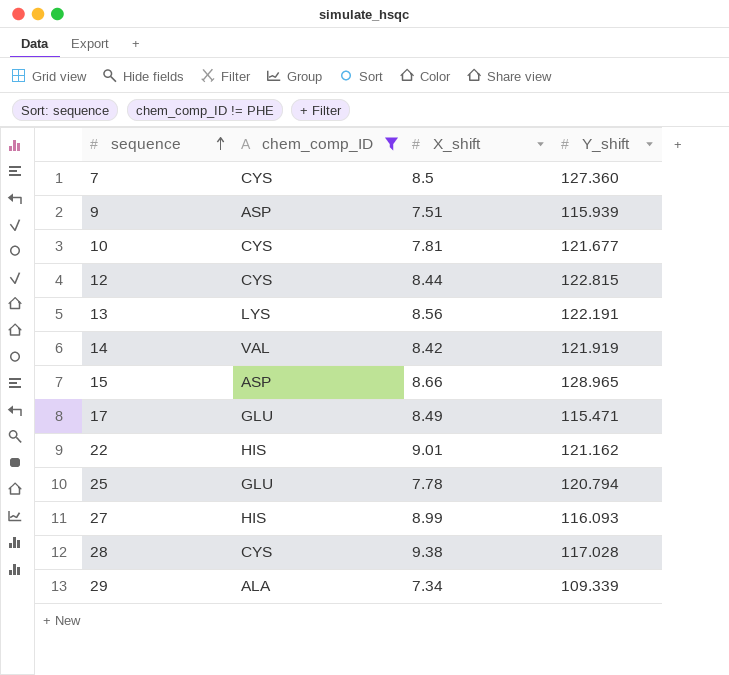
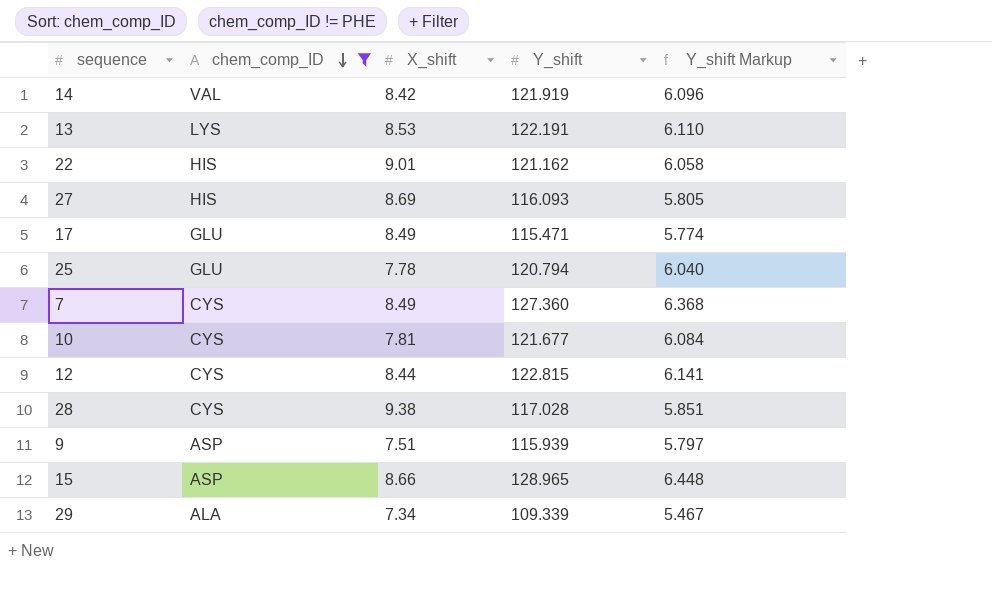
row order: sequence ascending -> chem_comp_ID descending
column Y_shift Markup | formula: none -> [Y_shift] * 0.05
13 | X_shift: 8.56 -> 8.53
27 | X_shift: 8.99 -> 8.69
7 | X_shift: 8.5 -> 8.49

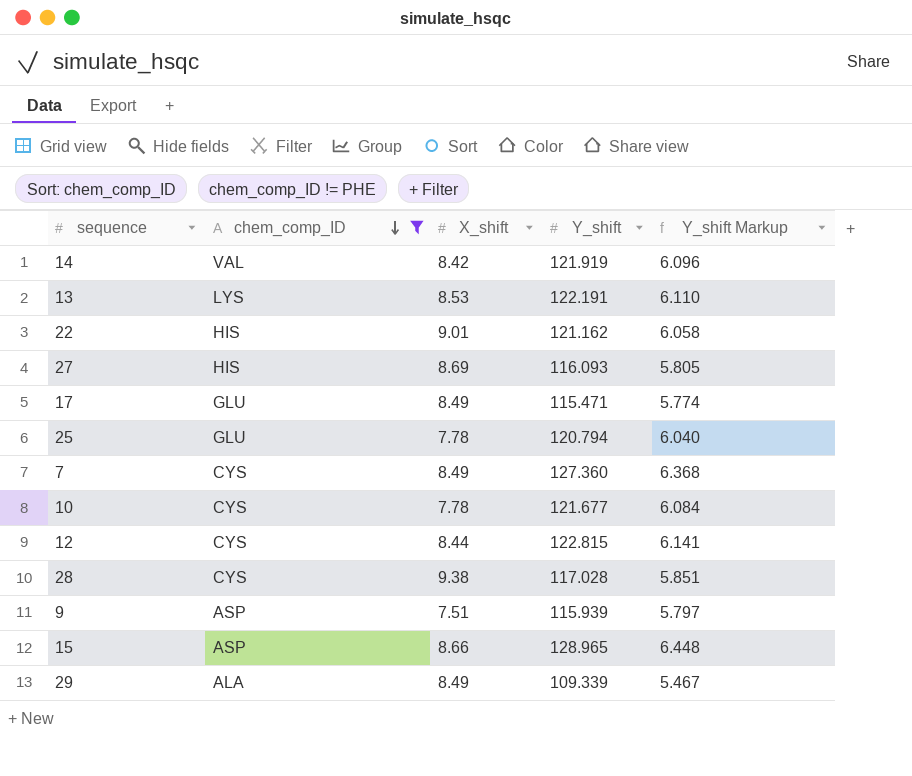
10 | X_shift: 7.81 -> 7.78
29 | X_shift: 7.34 -> 8.49

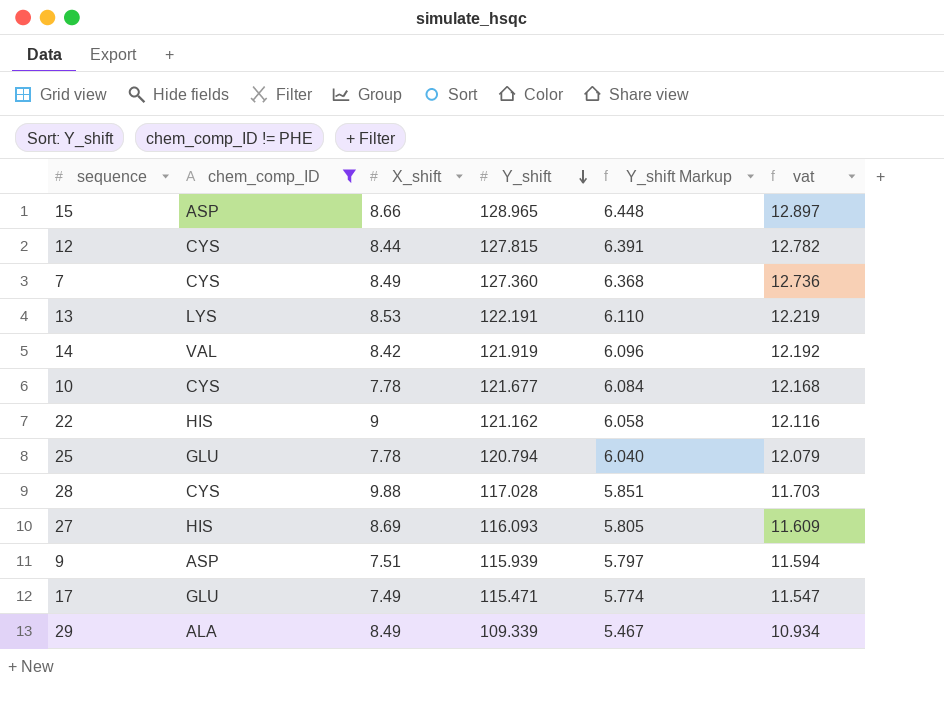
row order: chem_comp_ID descending -> Y_shift descending
column vat | formula: none -> [Y_shift] * 0.1
12 | Y_shift: 122.815 -> 127.815
12 | Y_shift Markup: 6.141 -> 6.391
22 | X_shift: 9.01 -> 9
28 | X_shift: 9.38 -> 9.88
17 | X_shift: 8.49 -> 7.49

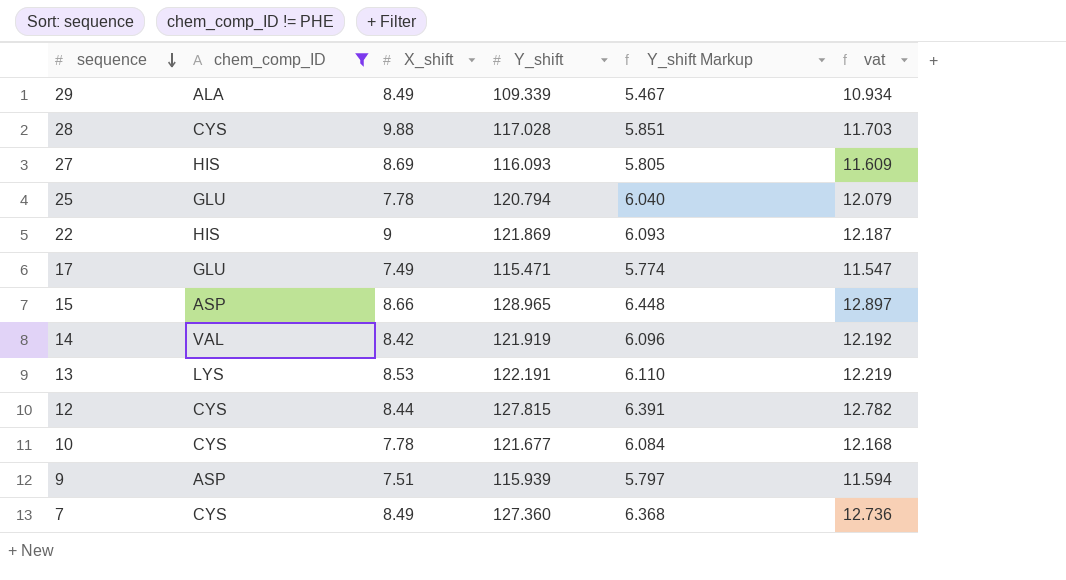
row order: Y_shift descending -> sequence descending
22 | Y_shift: 121.162 -> 121.869
22 | Y_shift Markup: 6.058 -> 6.093
22 | vat: 12.116 -> 12.187

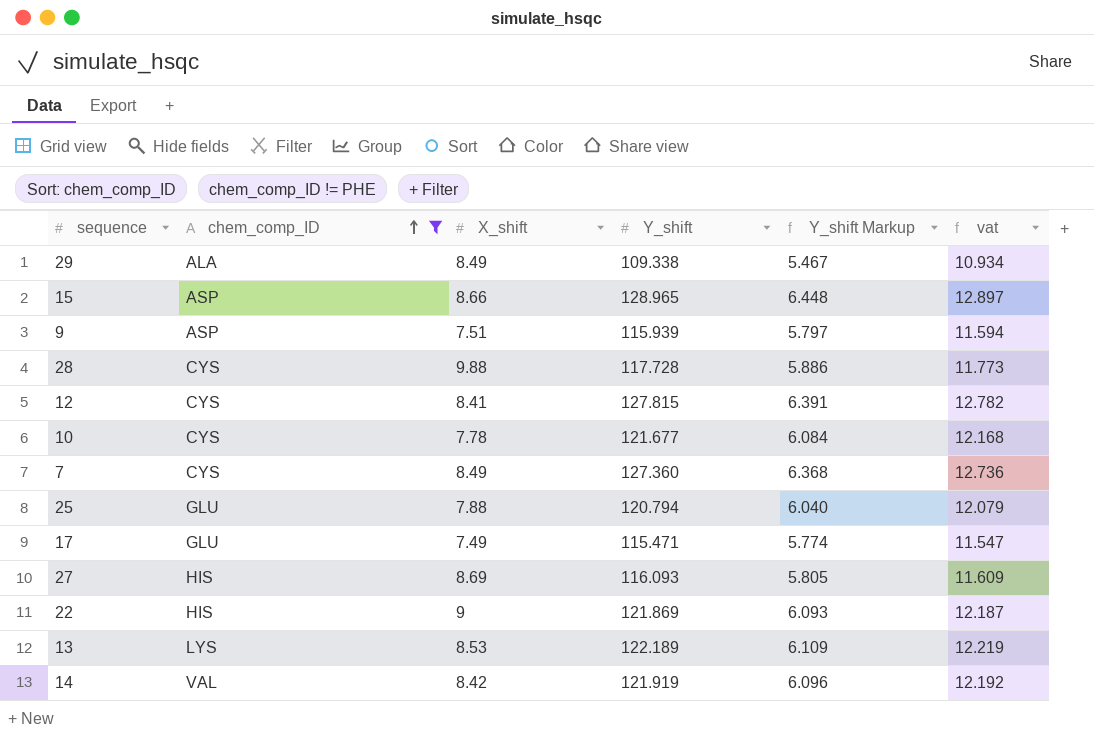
row order: sequence descending -> chem_comp_ID ascending
29 | Y_shift: 109.339 -> 109.338
28 | Y_shift: 117.028 -> 117.728
28 | Y_shift Markup: 5.851 -> 5.886
28 | vat: 11.703 -> 11.773
12 | X_shift: 8.44 -> 8.41
25 | X_shift: 7.78 -> 7.88
13 | Y_shift: 122.191 -> 122.189
13 | Y_shift Markup: 6.110 -> 6.109

